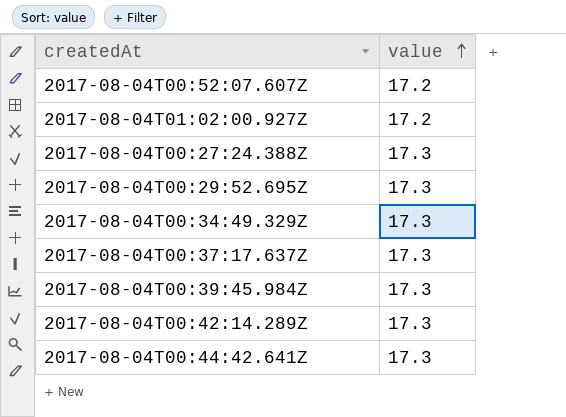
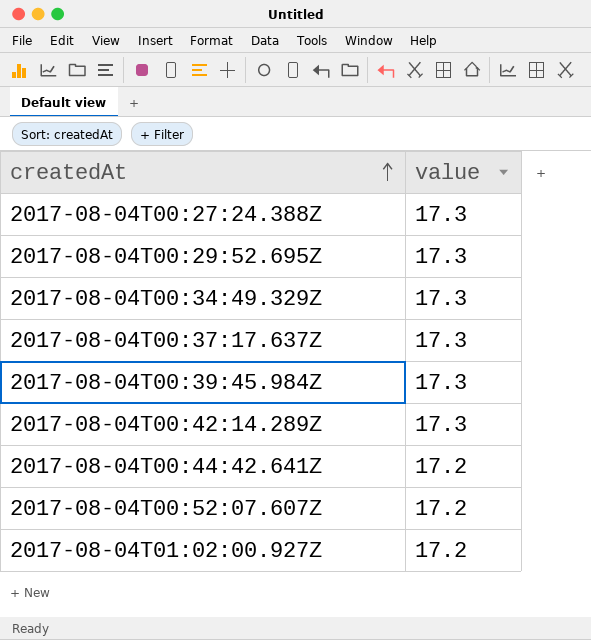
row order: value ascending -> createdAt ascending
2017-08-04T00:44:42.641Z | value: 17.3 -> 17.2

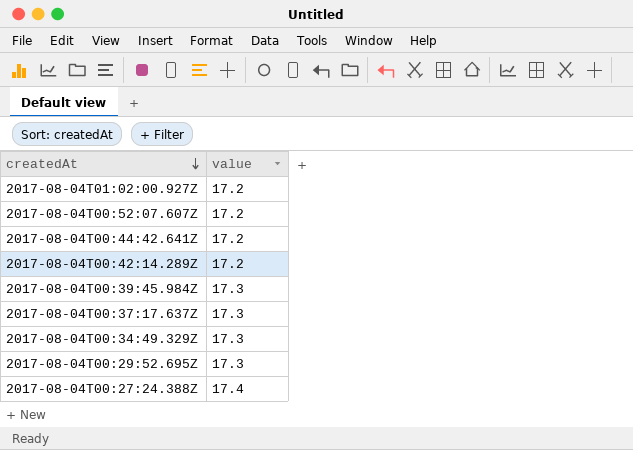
row order: createdAt ascending -> createdAt descending
2017-08-04T00:42:14.289Z | value: 17.3 -> 17.2
2017-08-04T00:27:24.388Z | value: 17.3 -> 17.4

